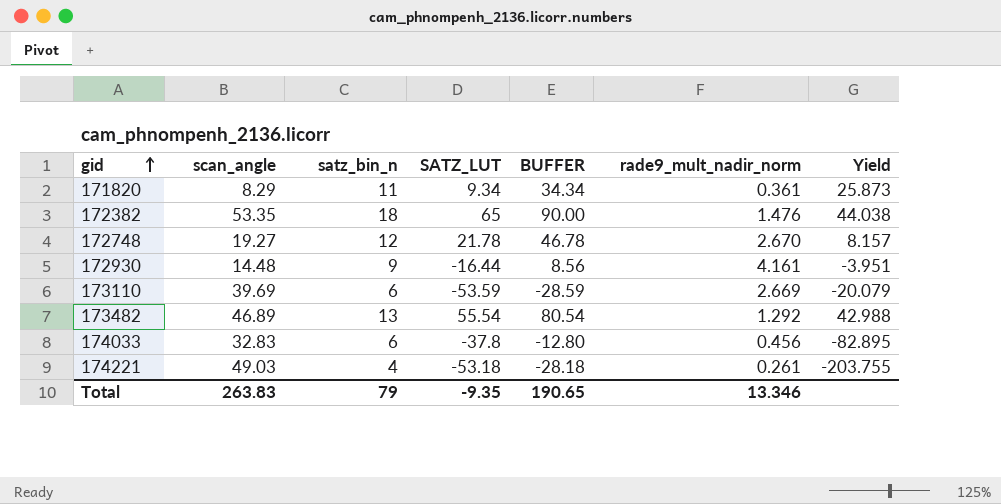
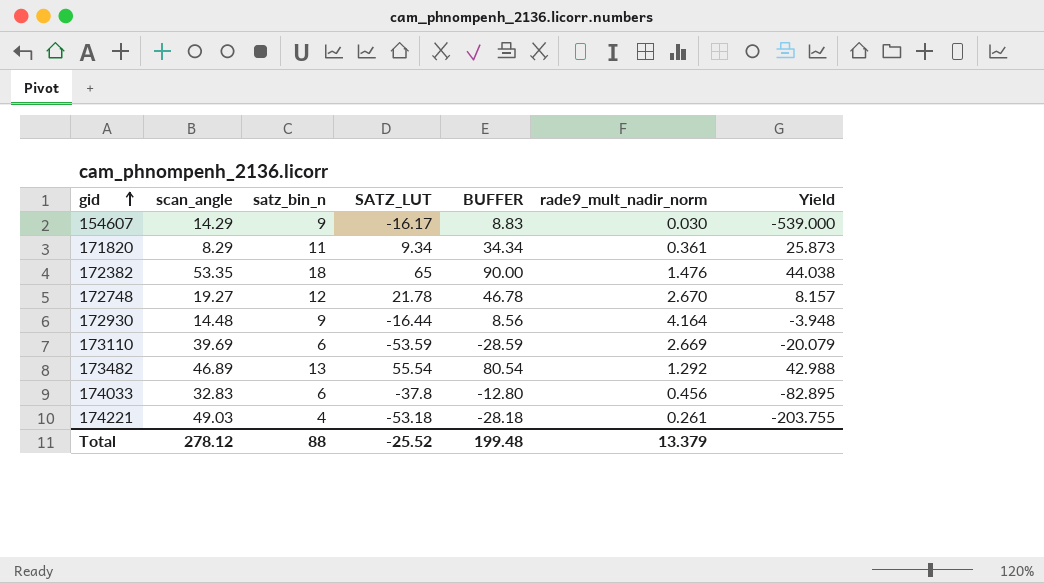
row 154607: none -> 14.29 | 9 | -16.17 | 8.83 | 0.030 | -539.000
172930 | rade9_mult_nadir_norm: 4.161 -> 4.164
172930 | Yield: -3.951 -> -3.948
Total | scan_angle: 263.83 -> 278.12
Total | satz_bin_n: 79 -> 88
Total | SATZ_LUT: -9.35 -> -25.52
Total | BUFFER: 190.65 -> 199.48
Total | rade9_mult_nadir_norm: 13.346 -> 13.379

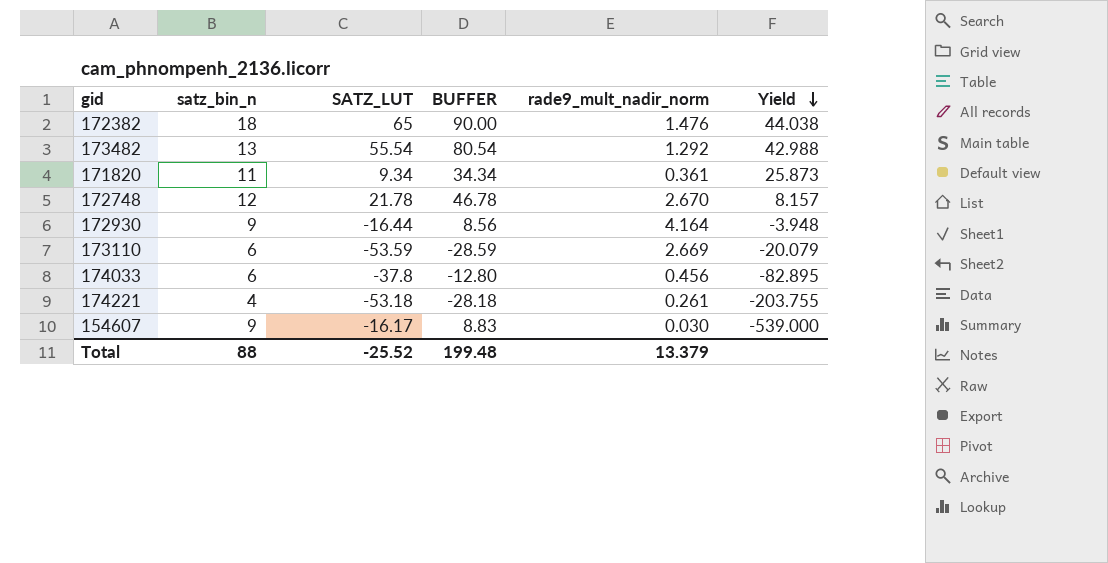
row order: gid ascending -> Yield descending
column scan_angle | position: 2 -> none

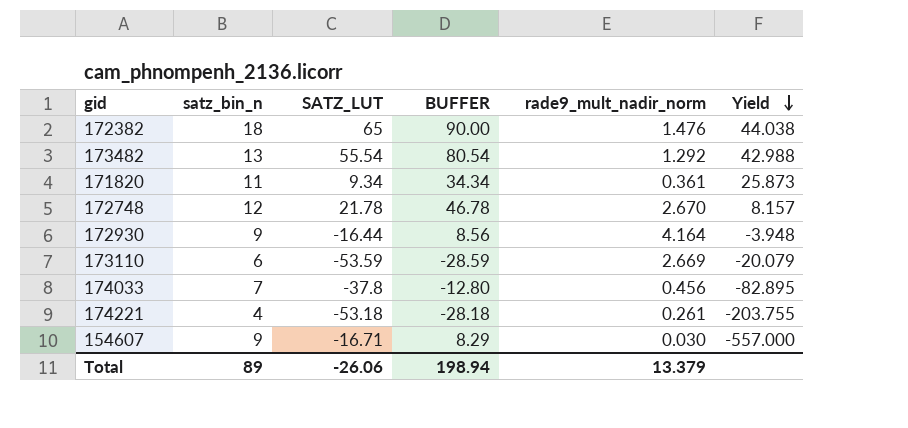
174033 | satz_bin_n: 6 -> 7
154607 | SATZ_LUT: -16.17 -> -16.71
154607 | BUFFER: 8.83 -> 8.29
154607 | Yield: -539.000 -> -557.000
Total | satz_bin_n: 88 -> 89
Total | SATZ_LUT: -25.52 -> -26.06
Total | BUFFER: 199.48 -> 198.94

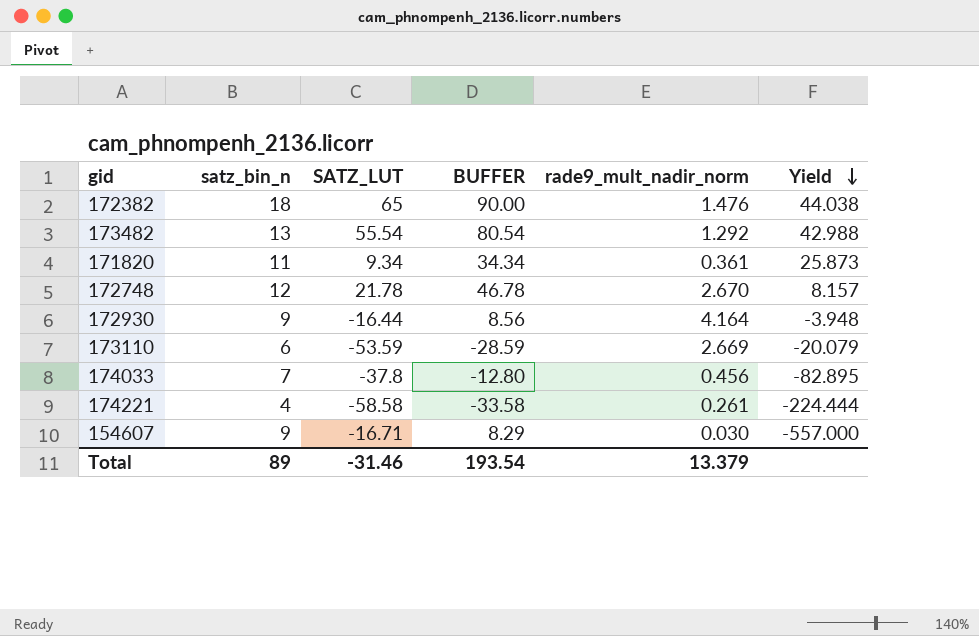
174221 | SATZ_LUT: -53.18 -> -58.58
174221 | BUFFER: -28.18 -> -33.58
174221 | Yield: -203.755 -> -224.444
Total | SATZ_LUT: -26.06 -> -31.46
Total | BUFFER: 198.94 -> 193.54

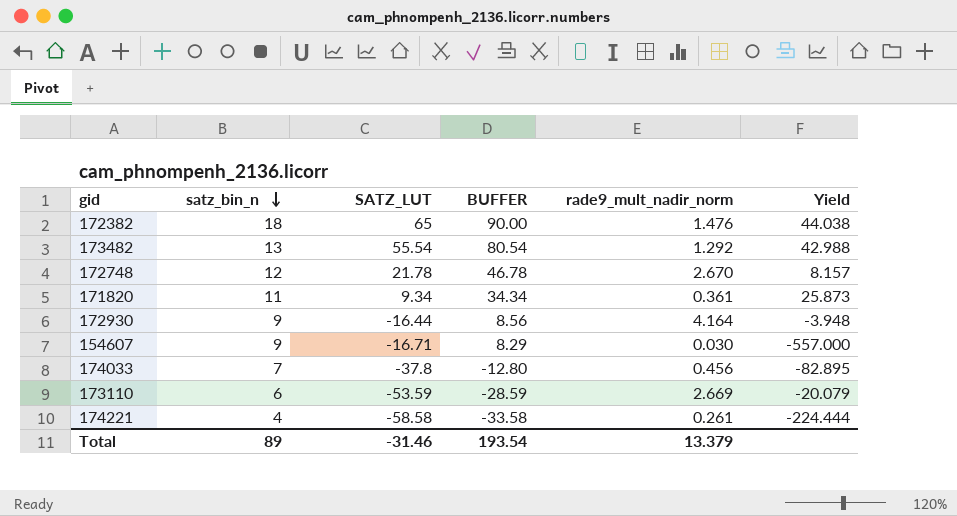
row order: Yield descending -> satz_bin_n descending

